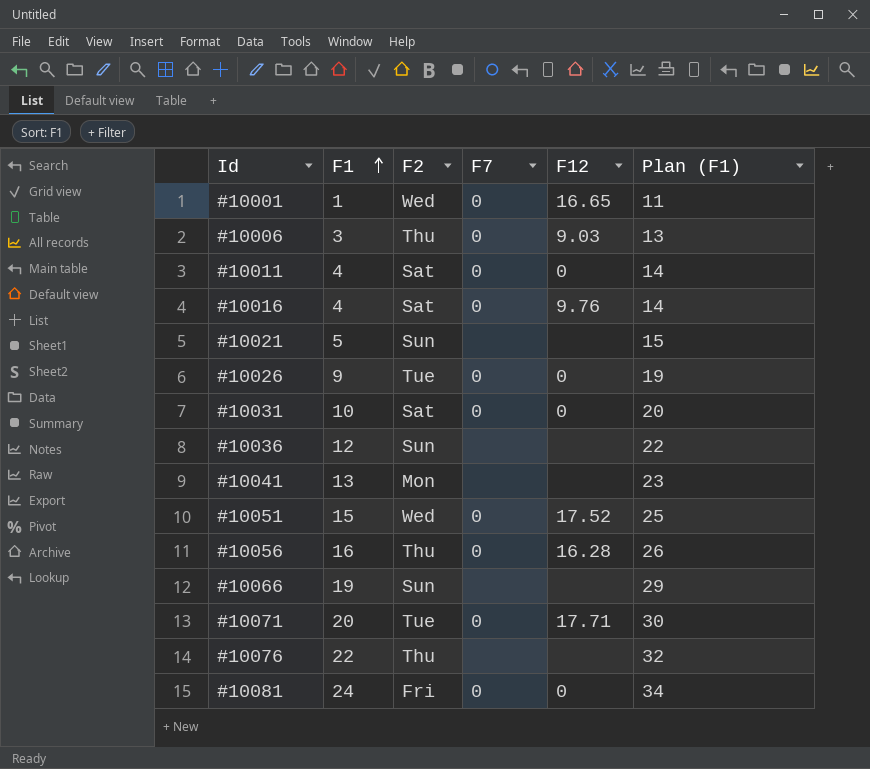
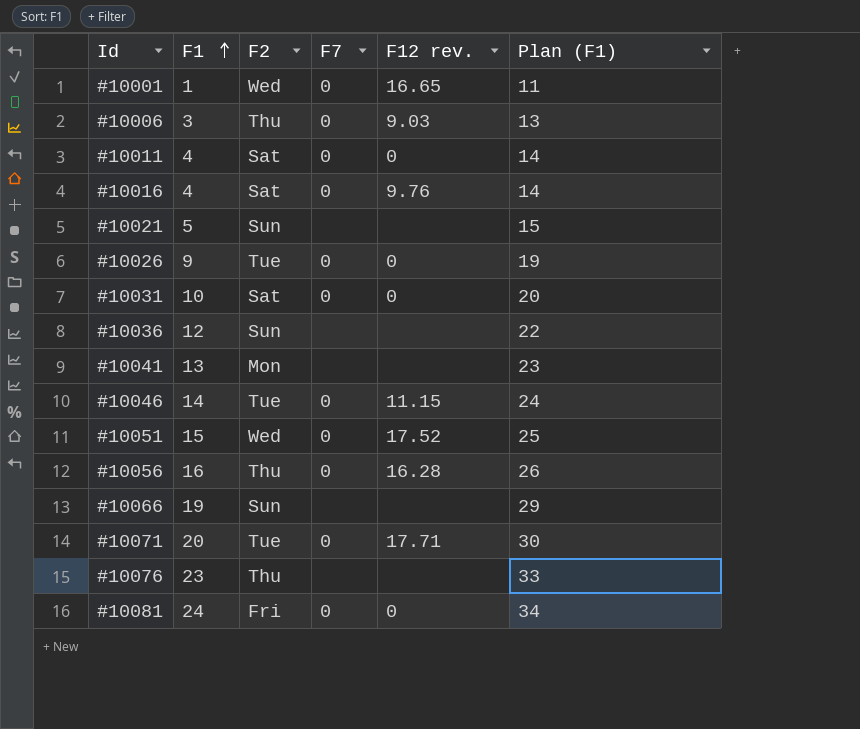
column name: F12 -> F12 rev.
row #10046: none -> 14 | Tue | 0 | 11.15 | 24
#10076 | F1: 22 -> 23
#10076 | Plan (F1): 32 -> 33

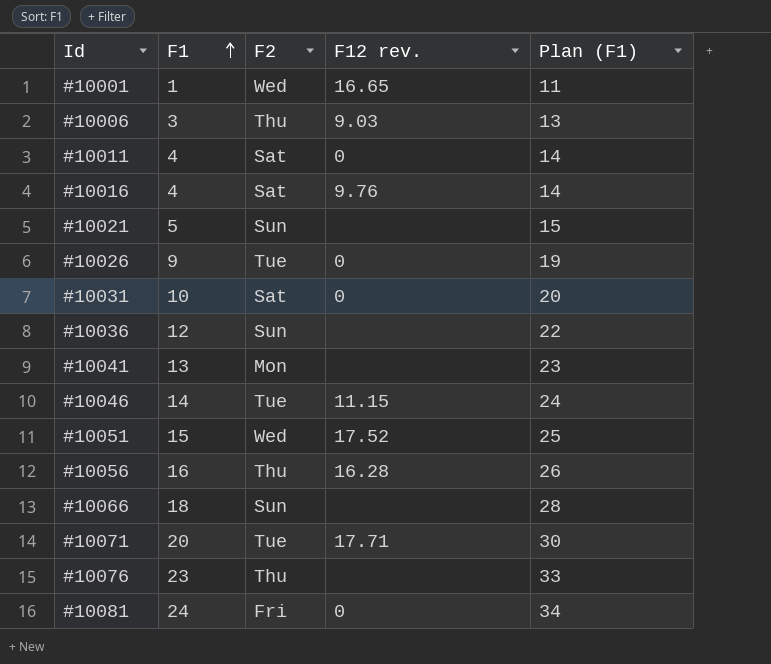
column F7 | position: 4 -> none
#10066 | F1: 19 -> 18
#10066 | Plan (F1): 29 -> 28

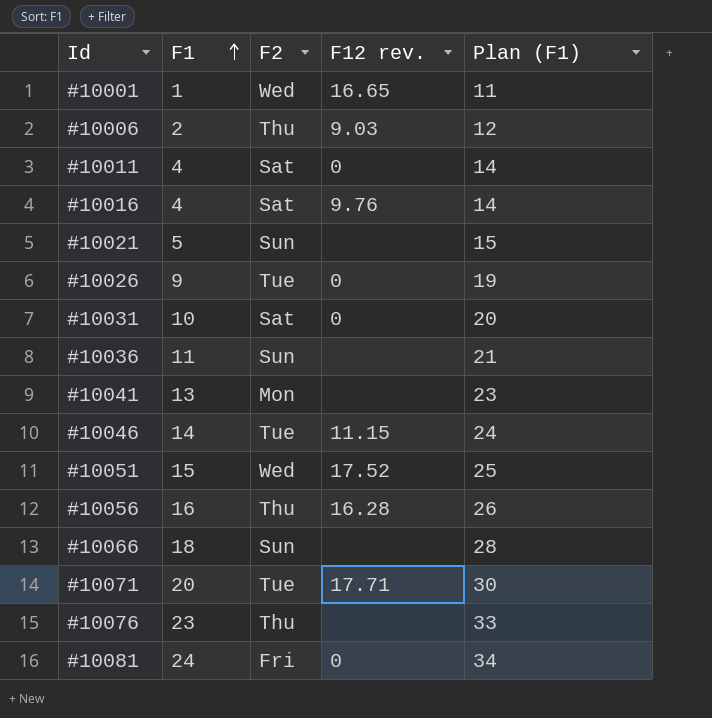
#10006 | F1: 3 -> 2
#10006 | Plan (F1): 13 -> 12
#10036 | F1: 12 -> 11
#10036 | Plan (F1): 22 -> 21

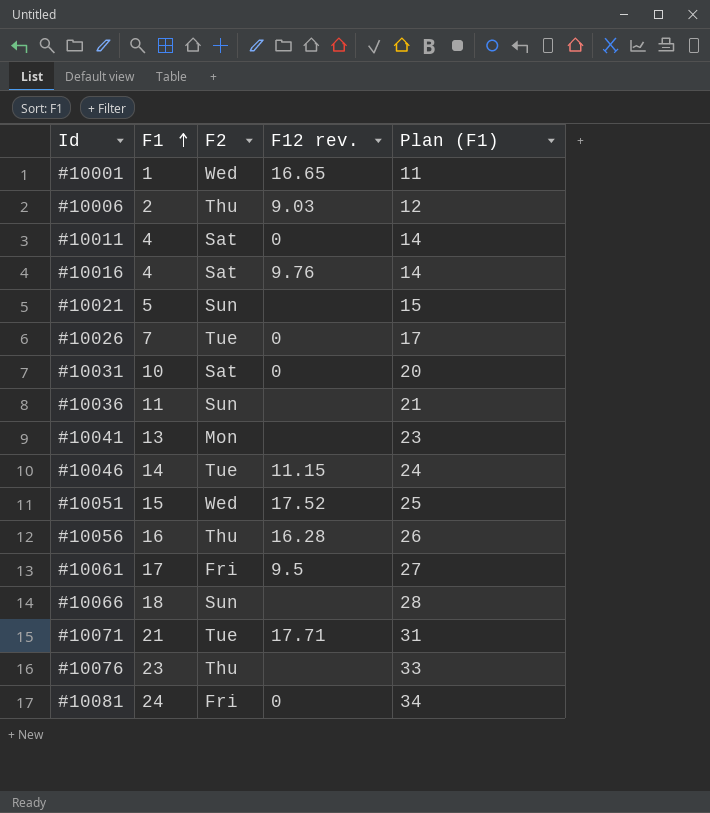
#10026 | F1: 9 -> 7
#10026 | Plan (F1): 19 -> 17
row #10061: none -> 17 | Fri | 9.5 | 27
#10071 | F1: 20 -> 21
#10071 | Plan (F1): 30 -> 31

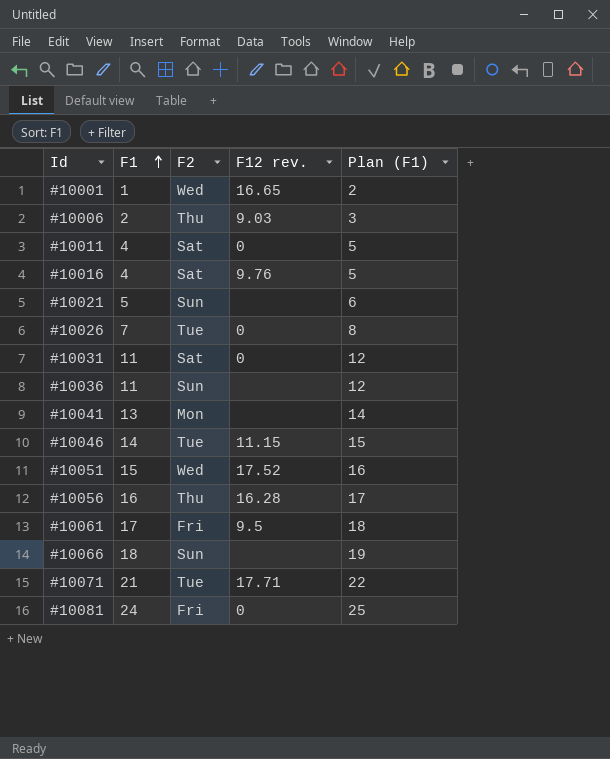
column Plan (F1) | formula: [F1] + 10 -> [F1] + 1
row #10076: 23 | Thu | none | 33 -> none
#10031 | F1: 10 -> 11

